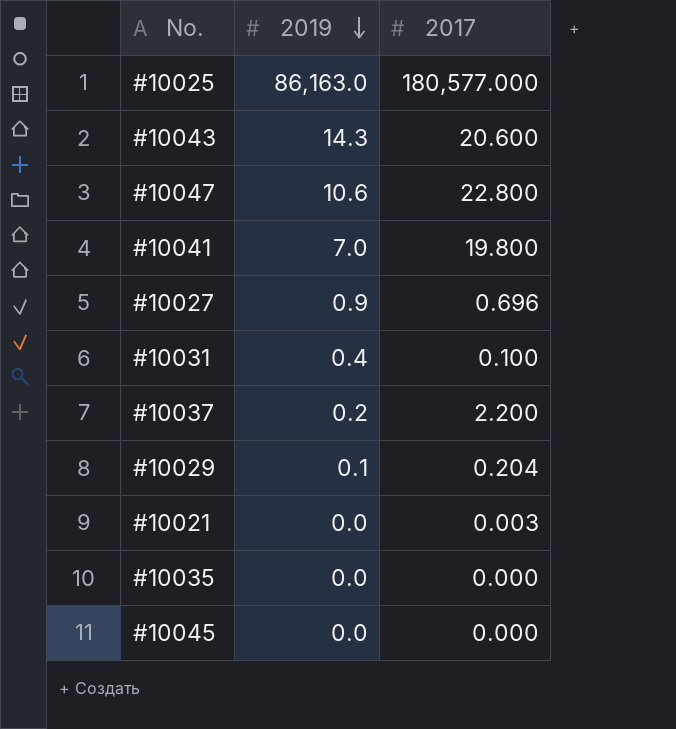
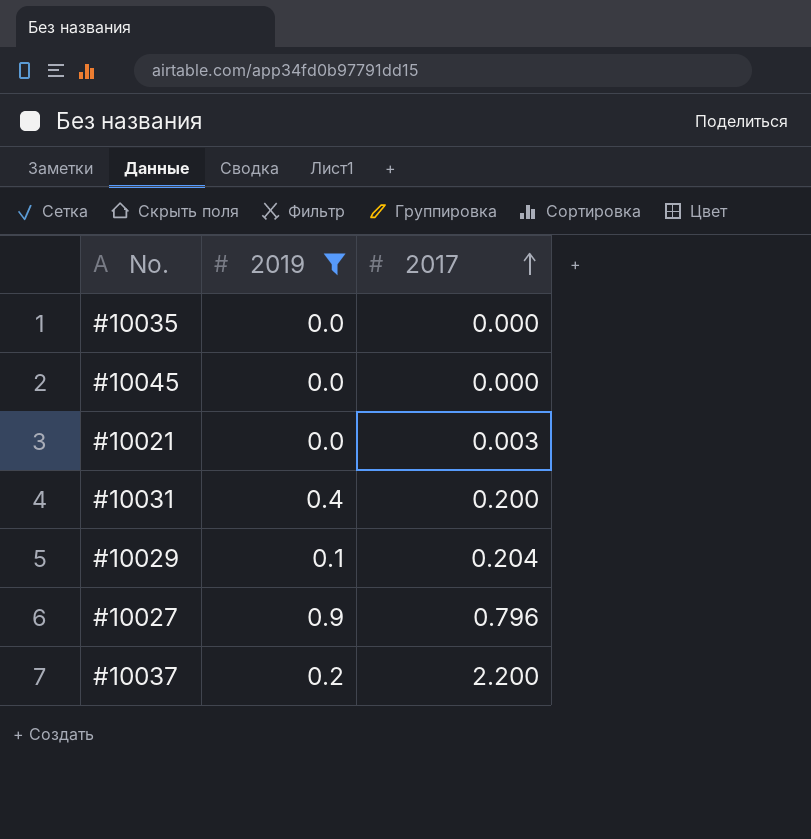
filter: none -> 2019 <= 0.9
row order: 2019 descending -> 2017 ascending
#10031 | 2017: 0.100 -> 0.200
#10027 | 2017: 0.696 -> 0.796

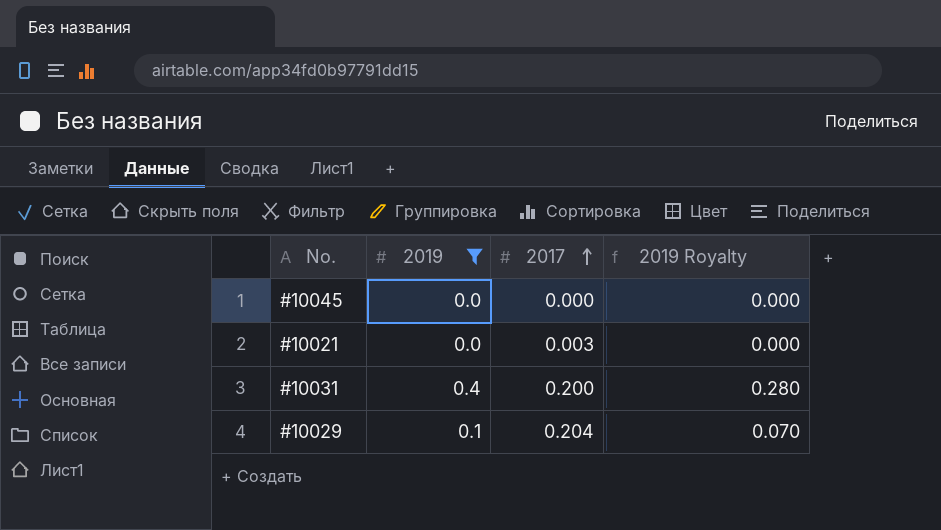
column 2019 Royalty | formula: none -> [2019] * 0.7
row #10035: 0.0 | 0.000 -> none
row #10027: 0.9 | 0.796 -> none
row #10037: 0.2 | 2.200 -> none

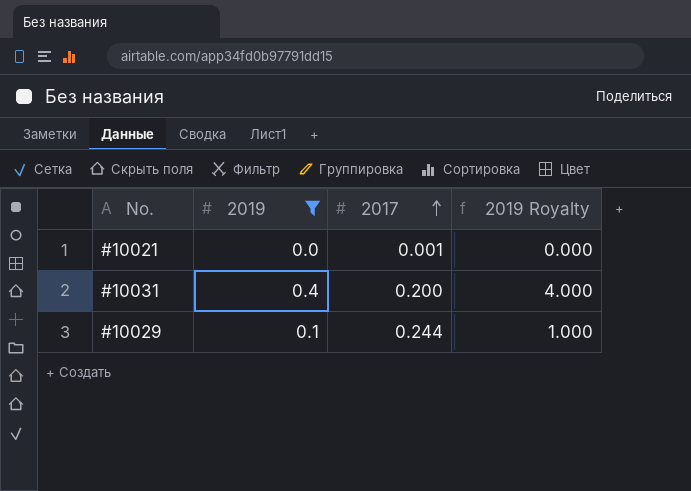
column 2019 Royalty | formula: [2019] * 0.7 -> [2019] * 10
row #10045: 0.0 | 0.000 | 0.000 -> none
#10021 | 2017: 0.003 -> 0.001
#10029 | 2017: 0.204 -> 0.244

